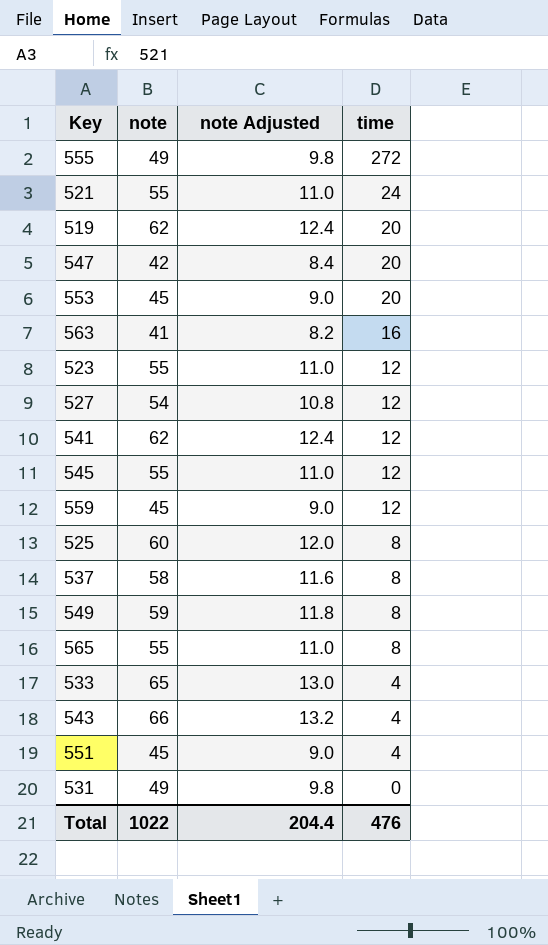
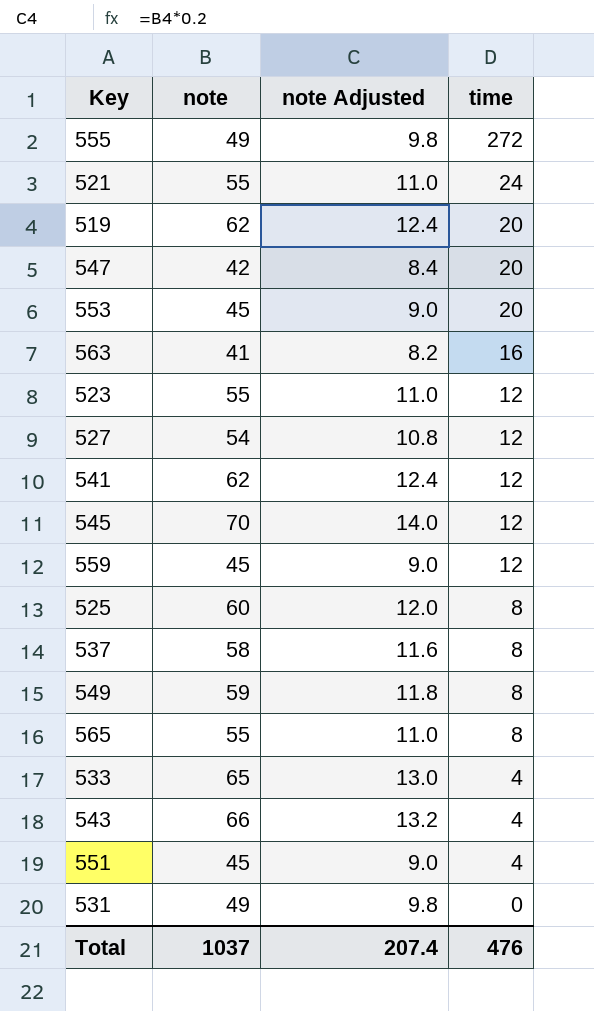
545 | note: 55 -> 70
545 | note Adjusted: 11.0 -> 14.0
Total | note: 1022 -> 1037
Total | note Adjusted: 204.4 -> 207.4

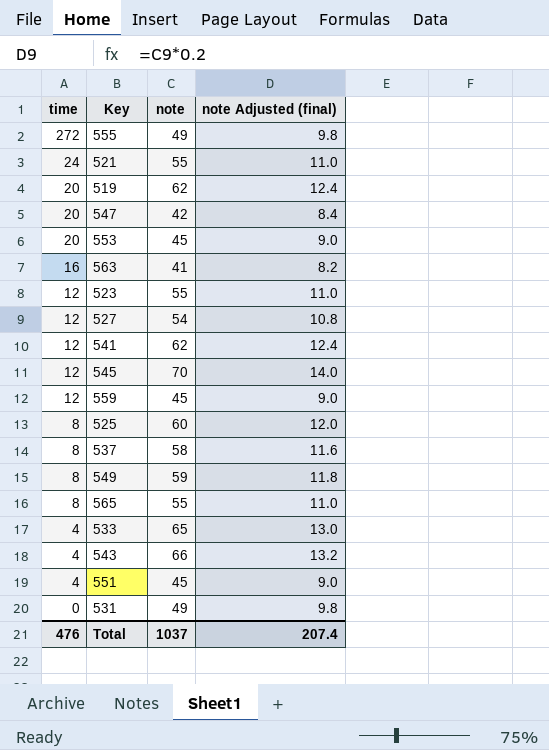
column time | position: 4 -> 1
column name: note Adjusted -> note Adjusted (final)

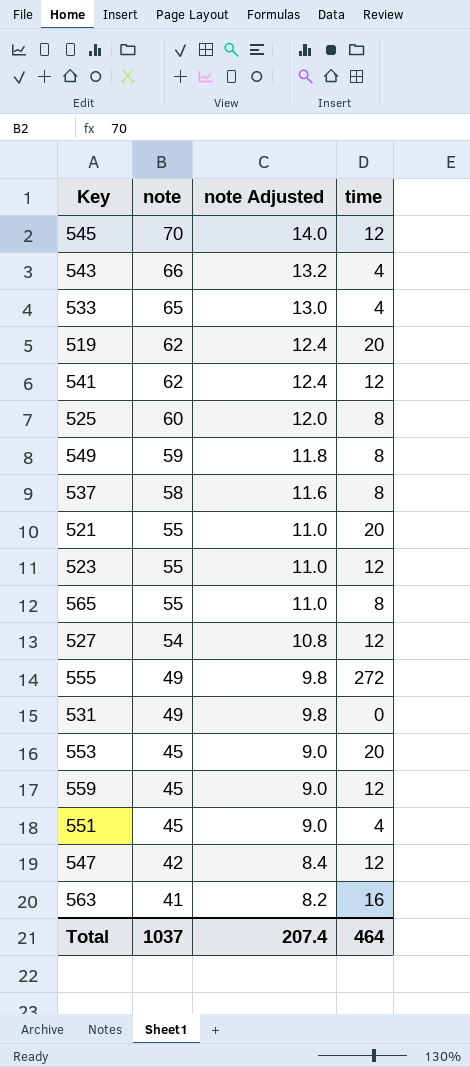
row order: time descending -> note descending
column name: note Adjusted (final) -> note Adjusted
column time | position: 1 -> 4
521 | time: 24 -> 20
547 | time: 20 -> 12
Total | time: 476 -> 464

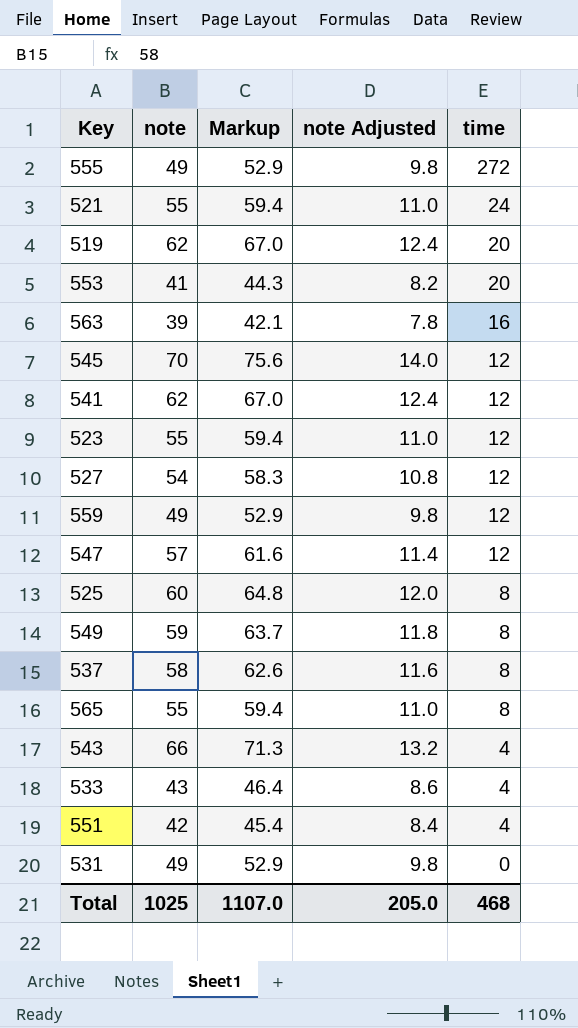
row order: note descending -> time descending
column Markup | formula: none -> [note] * 1.08
521 | time: 20 -> 24
553 | note: 45 -> 41
553 | note Adjusted: 9.0 -> 8.2
563 | note: 41 -> 39
563 | note Adjusted: 8.2 -> 7.8
559 | note: 45 -> 49
559 | note Adjusted: 9.0 -> 9.8
547 | note: 42 -> 57
547 | note Adjusted: 8.4 -> 11.4
533 | note: 65 -> 43
533 | note Adjusted: 13.0 -> 8.6
551 | note: 45 -> 42
551 | note Adjusted: 9.0 -> 8.4
Total | note: 1037 -> 1025
Total | note Adjusted: 207.4 -> 205.0
Total | time: 464 -> 468

